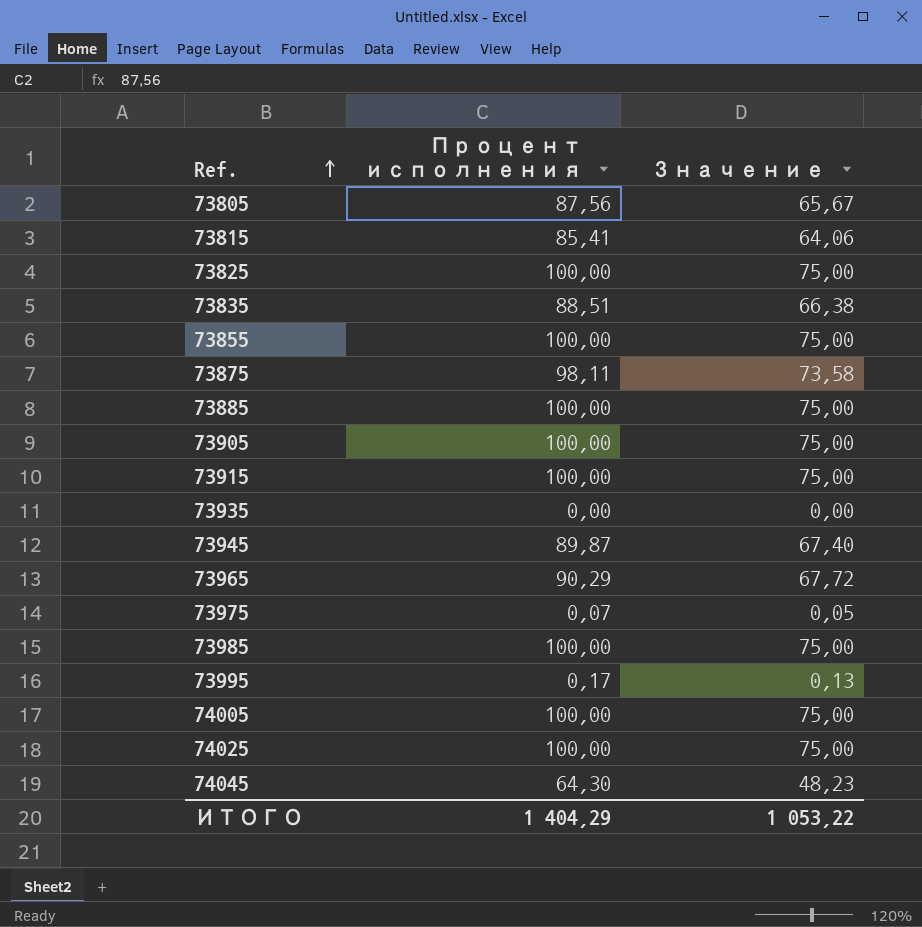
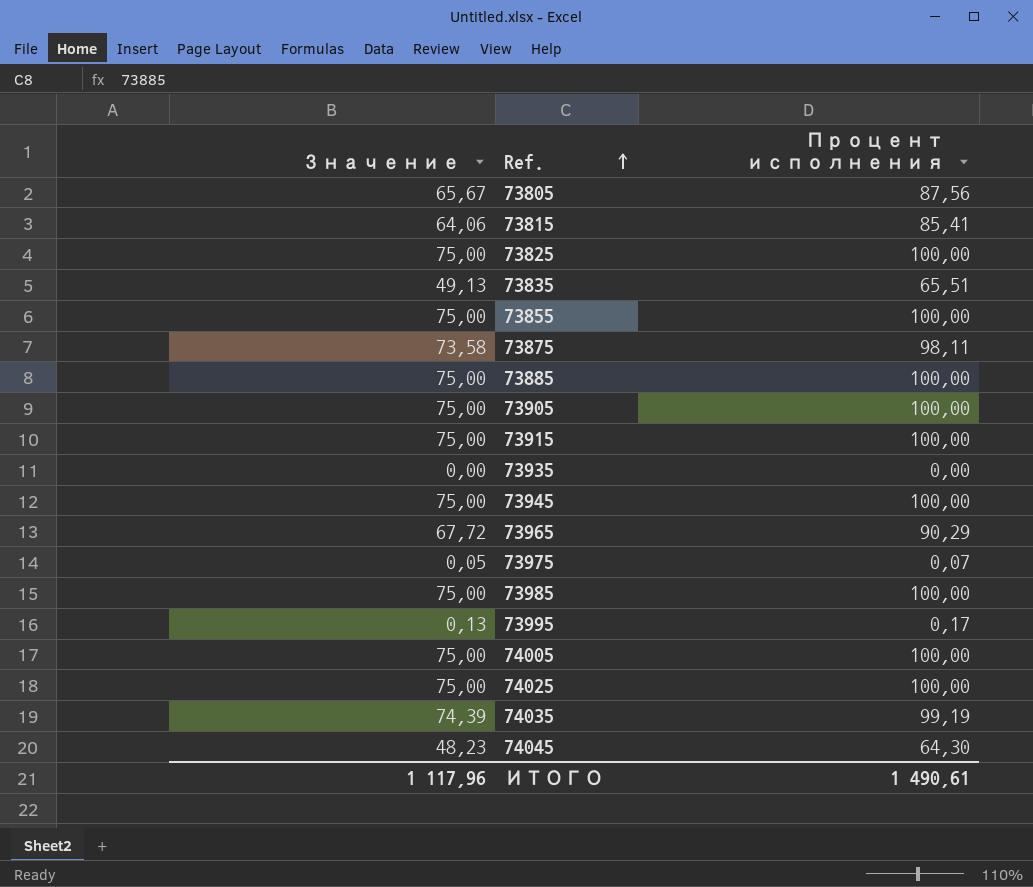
column Значение | position: 3 -> 1
73835 | Значение: 66,38 -> 49,13
73835 | Процент исполнения: 88,51 -> 65,51
73945 | Значение: 67,40 -> 75,00
73945 | Процент исполнения: 89,87 -> 100,00
row 74035: none -> 74,39 | 99,19
ИТОГО | Значение: 1 053,22 -> 1 117,96
ИТОГО | Процент исполнения: 1 404,29 -> 1 490,61

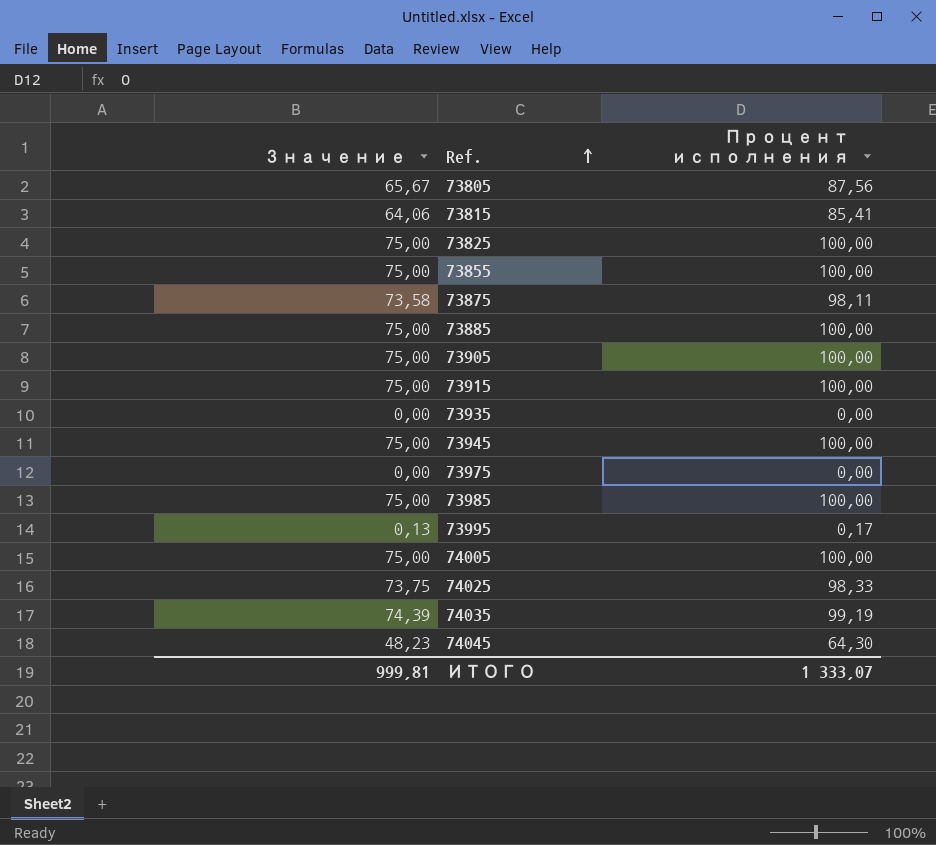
row 73835: 49,13 | 65,51 -> none
row 73965: 67,72 | 90,29 -> none
73975 | Значение: 0,05 -> 0,00
73975 | Процент исполнения: 0,07 -> 0,00
74025 | Значение: 75,00 -> 73,75
74025 | Процент исполнения: 100,00 -> 98,33
ИТОГО | Значение: 1 117,96 -> 999,81
ИТОГО | Процент исполнения: 1 490,61 -> 1 333,07

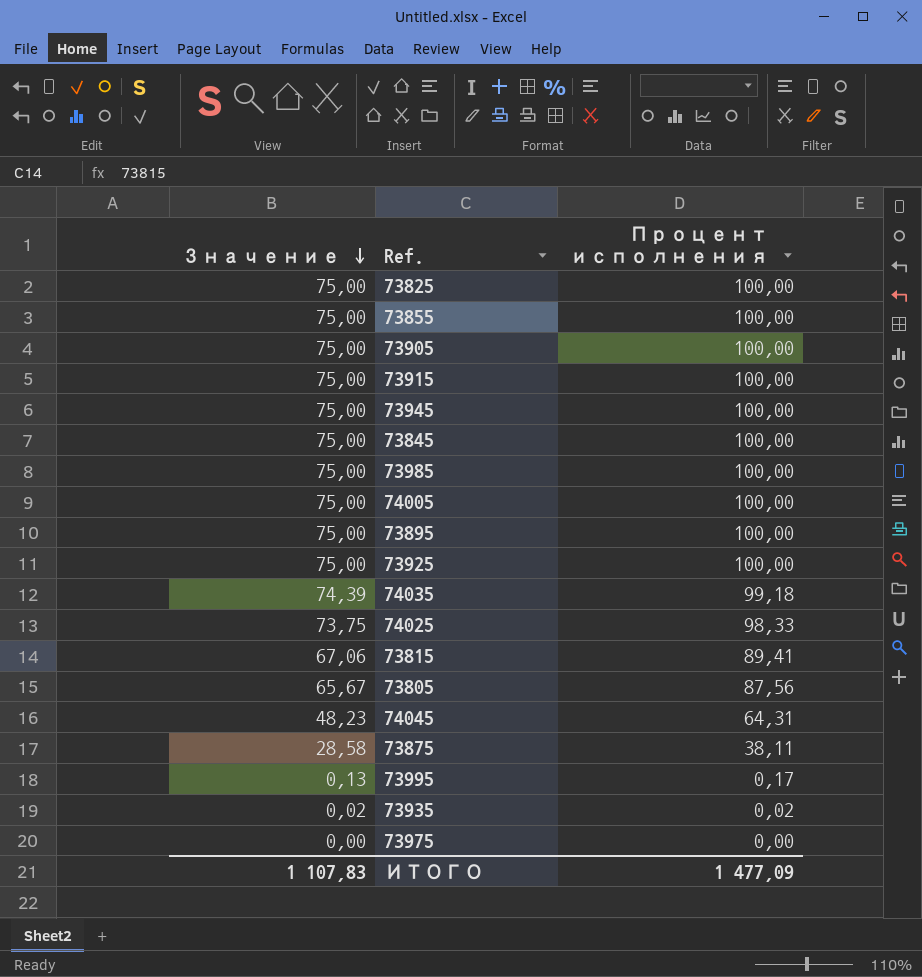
row order: Ref. ascending -> Значение descending
row 73885: 75,00 | 100,00 -> none
row 73845: none -> 75,00 | 100,00
row 73895: none -> 75,00 | 100,00
row 73925: none -> 75,00 | 100,00
74035 | Процент исполнения: 99,19 -> 99,18
73815 | Значение: 64,06 -> 67,06
73815 | Процент исполнения: 85,41 -> 89,41
74045 | Процент исполнения: 64,30 -> 64,31
73875 | Значение: 73,58 -> 28,58
73875 | Процент исполнения: 98,11 -> 38,11
73935 | Значение: 0,00 -> 0,02
73935 | Процент исполнения: 0,00 -> 0,02
ИТОГО | Значение: 999,81 -> 1 107,83
ИТОГО | Процент исполнения: 1 333,07 -> 1 477,09

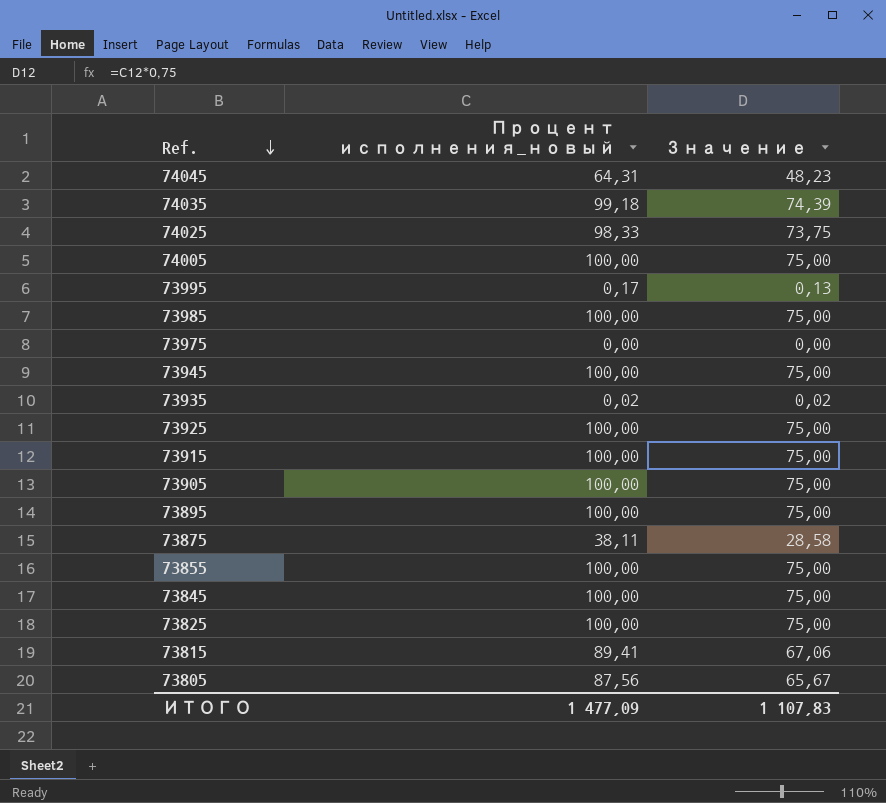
row order: Значение descending -> Ref. descending
column name: Процент исполнения -> Процент исполнения_новый
column Значение | position: 1 -> 3

